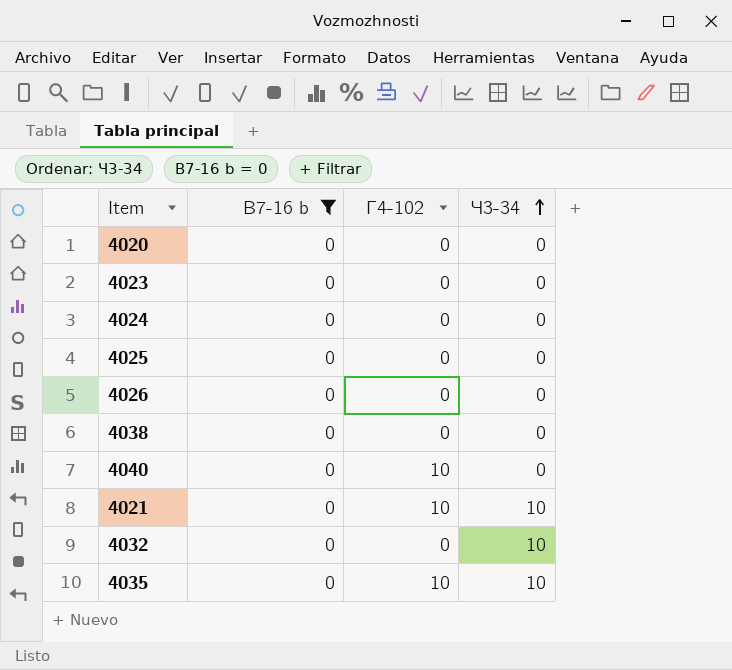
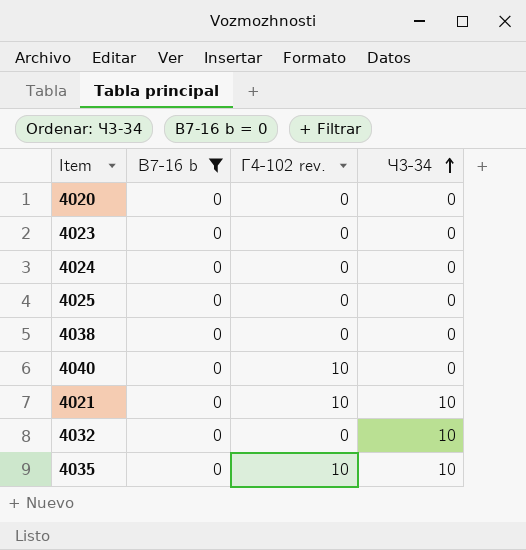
column name: Г4-102 -> Г4-102 rev.
row 4026: 0 | 0 | 0 -> none

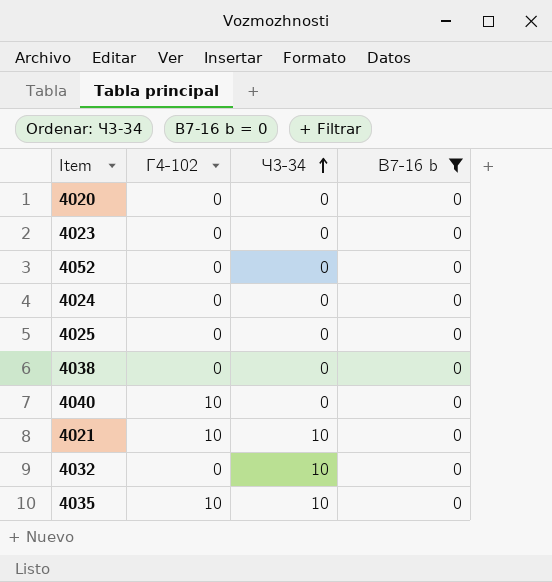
column name: Г4-102 rev. -> Г4-102
column В7-16 b | position: 2 -> 4
row 4052: none -> 0 | 0 | 0

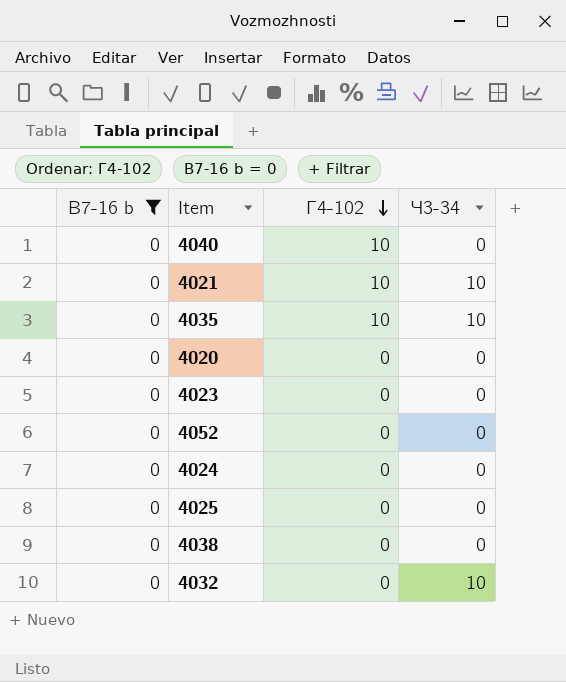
row order: Ч3-34 ascending -> Г4-102 descending
column В7-16 b | position: 4 -> 1

